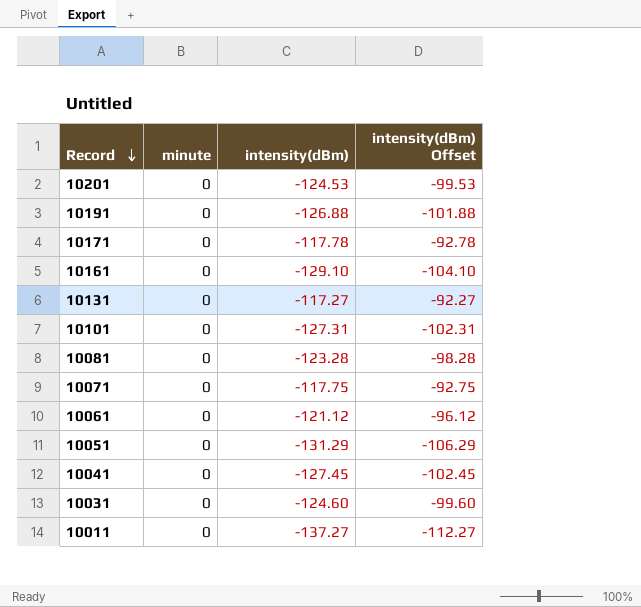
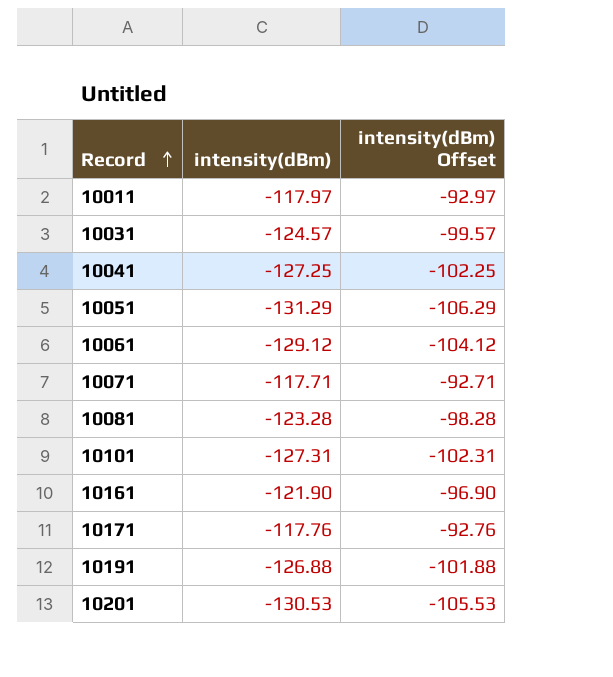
row order: Record descending -> Record ascending
column minute | position: 2 -> none
row 10131: 0 | -117.27 | -92.27 -> none
10011 | intensity(dBm): -137.27 -> -117.97
10011 | intensity(dBm) Offset: -112.27 -> -92.97
10031 | intensity(dBm): -124.60 -> -124.57
10031 | intensity(dBm) Offset: -99.60 -> -99.57
10041 | intensity(dBm): -127.45 -> -127.25
10041 | intensity(dBm) Offset: -102.45 -> -102.25
10061 | intensity(dBm): -121.12 -> -129.12
10061 | intensity(dBm) Offset: -96.12 -> -104.12
10071 | intensity(dBm): -117.75 -> -117.71
10071 | intensity(dBm) Offset: -92.75 -> -92.71
10161 | intensity(dBm): -129.10 -> -121.90
10161 | intensity(dBm) Offset: -104.10 -> -96.90
10171 | intensity(dBm): -117.78 -> -117.76
10171 | intensity(dBm) Offset: -92.78 -> -92.76
10201 | intensity(dBm): -124.53 -> -130.53
10201 | intensity(dBm) Offset: -99.53 -> -105.53

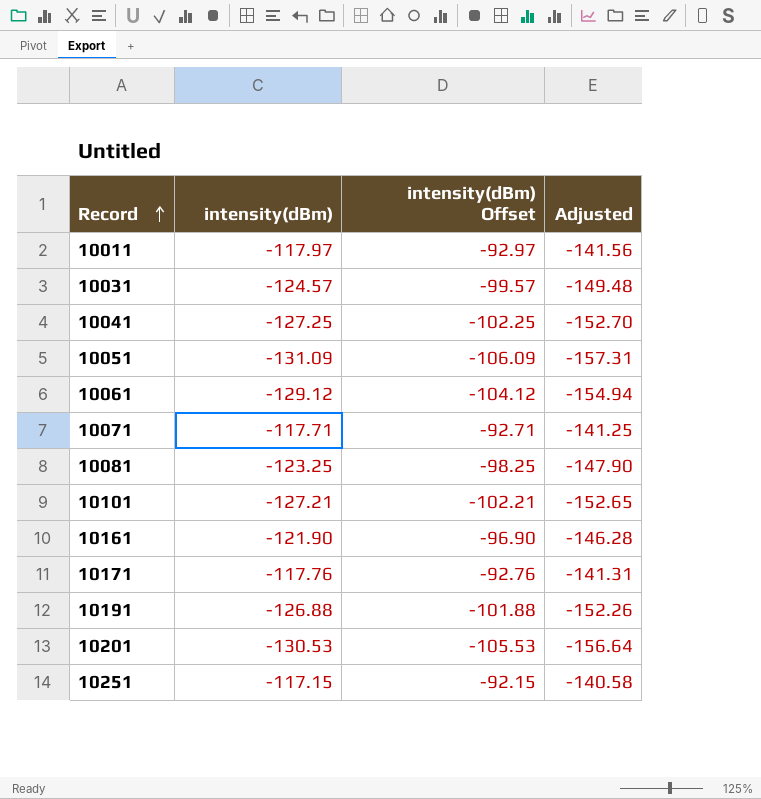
column Adjusted | formula: none -> [intensity(dBm)] * 1.2
10051 | intensity(dBm): -131.29 -> -131.09
10051 | intensity(dBm) Offset: -106.29 -> -106.09
10081 | intensity(dBm): -123.28 -> -123.25
10081 | intensity(dBm) Offset: -98.28 -> -98.25
10101 | intensity(dBm): -127.31 -> -127.21
10101 | intensity(dBm) Offset: -102.31 -> -102.21
row 10251: none -> -117.15 | -92.15 | -140.58

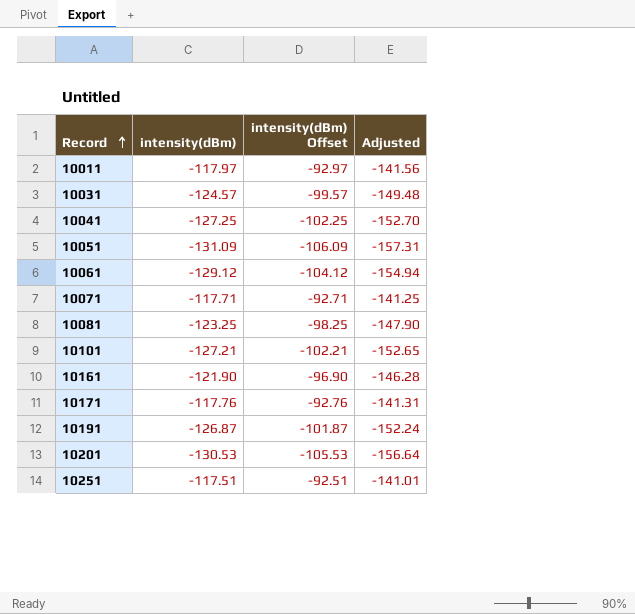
10191 | intensity(dBm): -126.88 -> -126.87
10191 | intensity(dBm) Offset: -101.88 -> -101.87
10191 | Adjusted: -152.26 -> -152.24
10251 | intensity(dBm): -117.15 -> -117.51
10251 | intensity(dBm) Offset: -92.15 -> -92.51
10251 | Adjusted: -140.58 -> -141.01

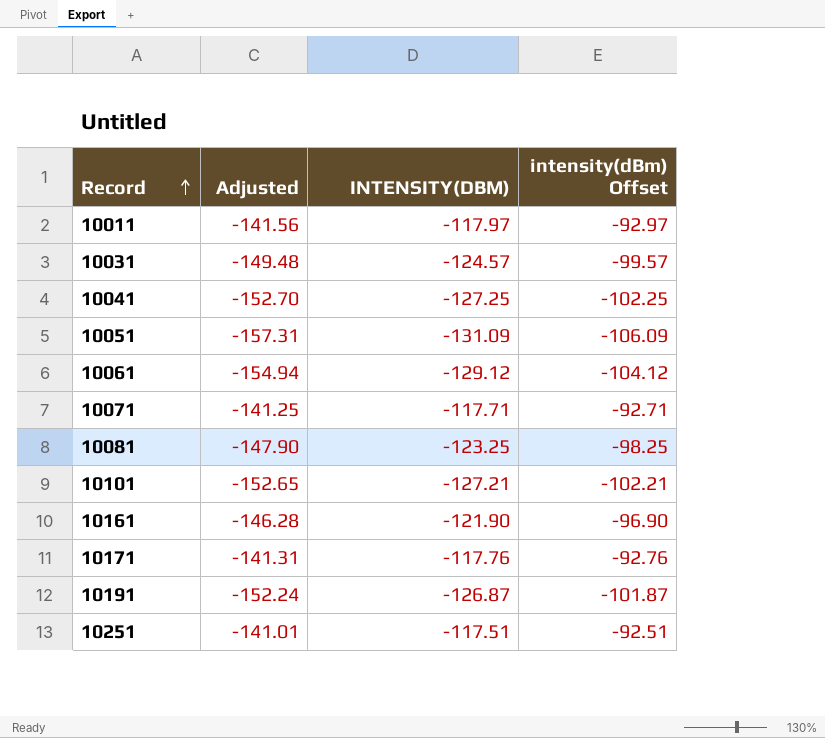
column Adjusted | position: 4 -> 2
column name: intensity(dBm) -> INTENSITY(DBM)
row 10201: -130.53 | -105.53 | -156.64 -> none

